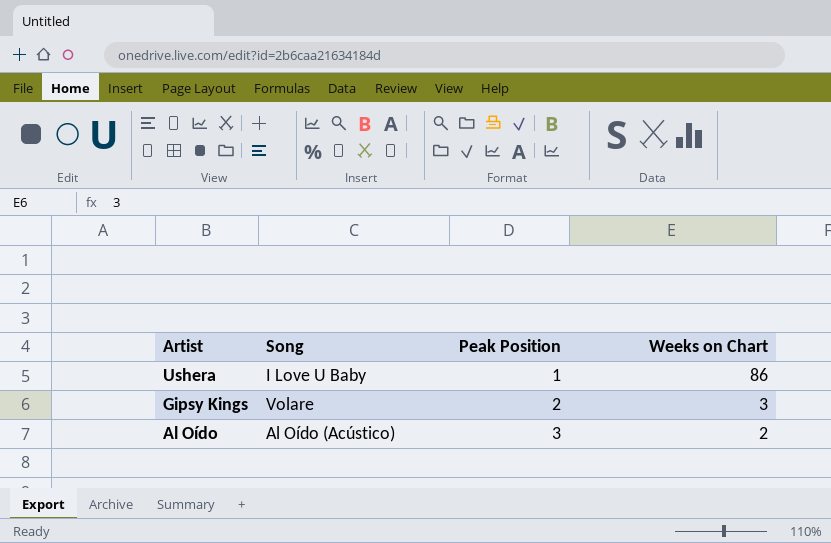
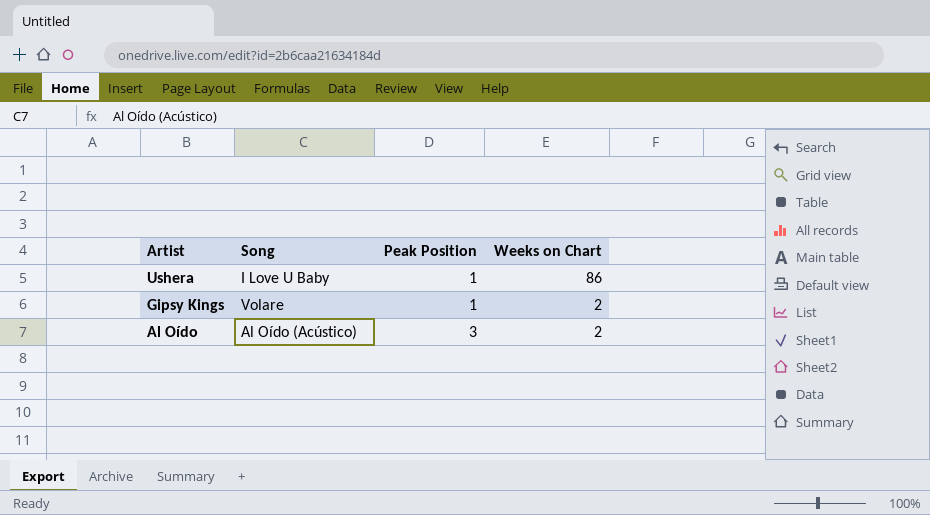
Gipsy Kings | Peak Position: 2 -> 1
Gipsy Kings | Weeks on Chart: 3 -> 2

